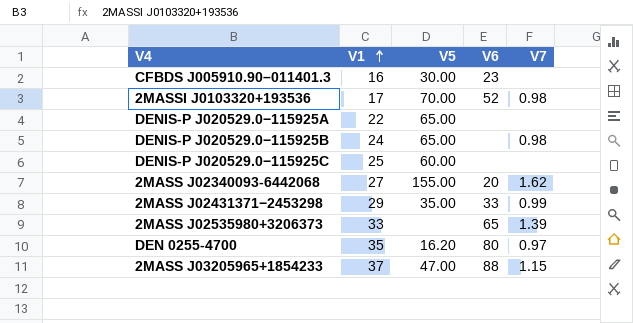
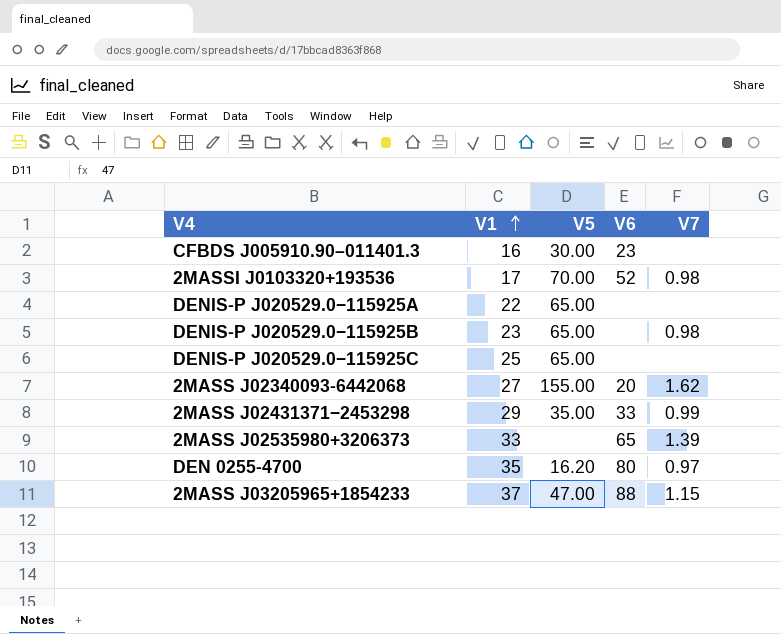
DENIS-P J020529.0−115925B | V1: 24 -> 23
DENIS-P J020529.0−115925C | V5: 60.00 -> 65.00

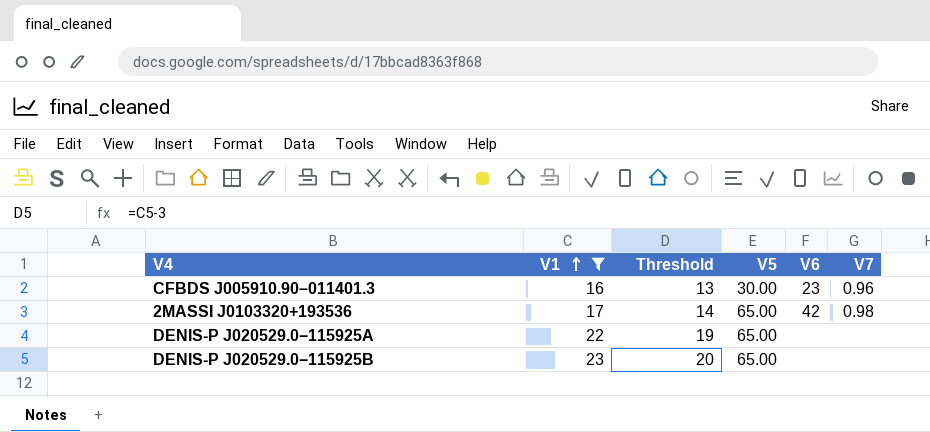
filter: none -> V1 <= 23
column Threshold | formula: none -> [V1] - 3
CFBDS J005910.90–011401.3 | V7: none -> 0.96
2MASSI J0103320+193536 | V5: 70.00 -> 65.00
2MASSI J0103320+193536 | V6: 52 -> 42
DENIS-P J020529.0−115925B | V7: 0.98 -> none

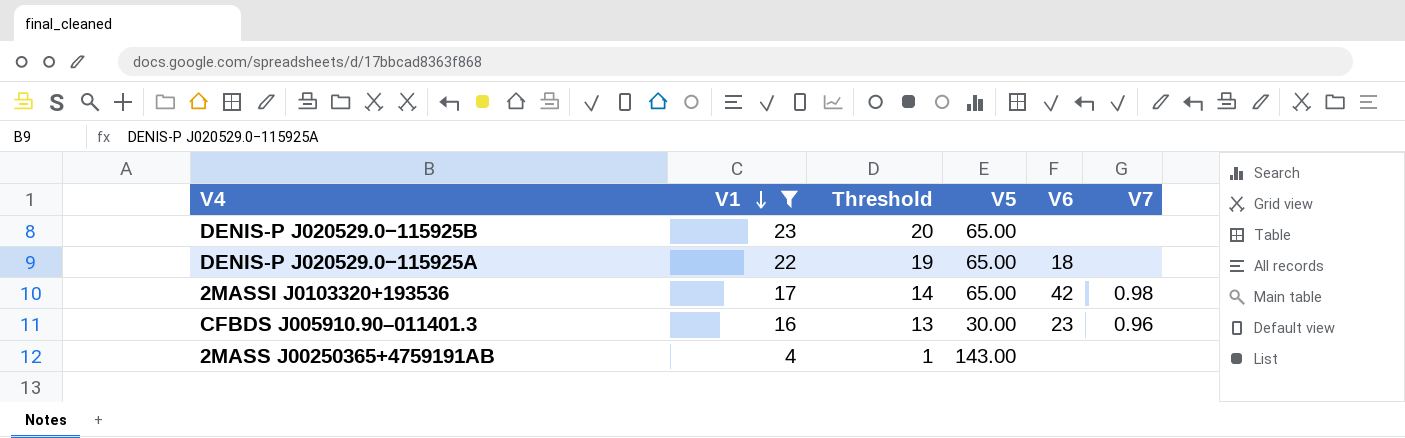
row order: V1 ascending -> V1 descending
DENIS-P J020529.0−115925A | V6: none -> 18
row 2MASS J00250365+4759191AB: none -> 4 | 1 | 143.00 | none | none

